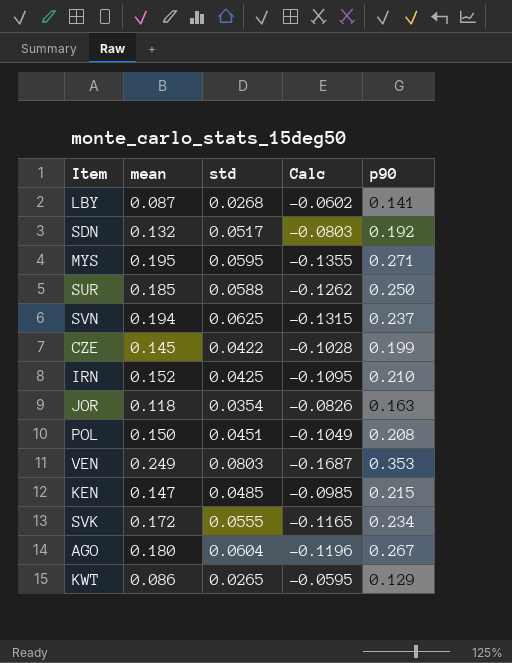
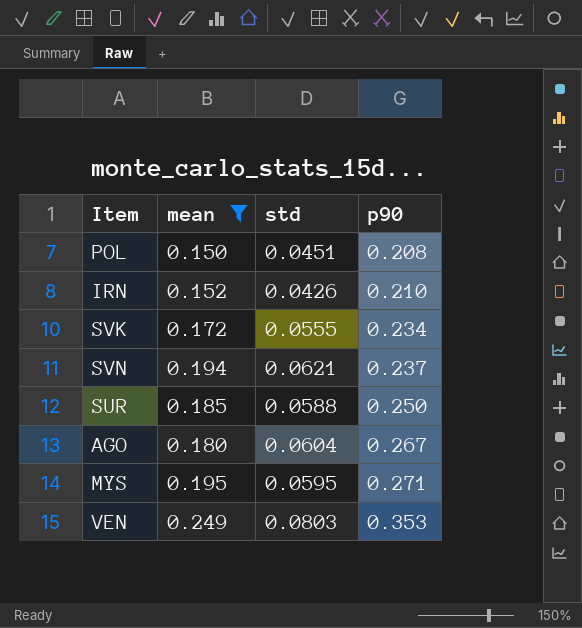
filter: none -> mean >= 0.150
row order: none -> p90 ascending
column Calc | formula: [std] - [mean] -> none
IRN | std: 0.0425 -> 0.0426
SVN | std: 0.0625 -> 0.0621

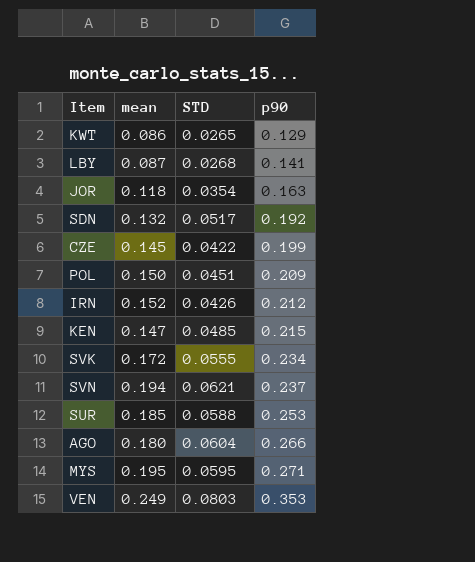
filter: mean >= 0.150 -> none
column name: std -> STD
POL | p90: 0.208 -> 0.209
IRN | p90: 0.210 -> 0.212
SUR | p90: 0.250 -> 0.253
AGO | p90: 0.267 -> 0.266

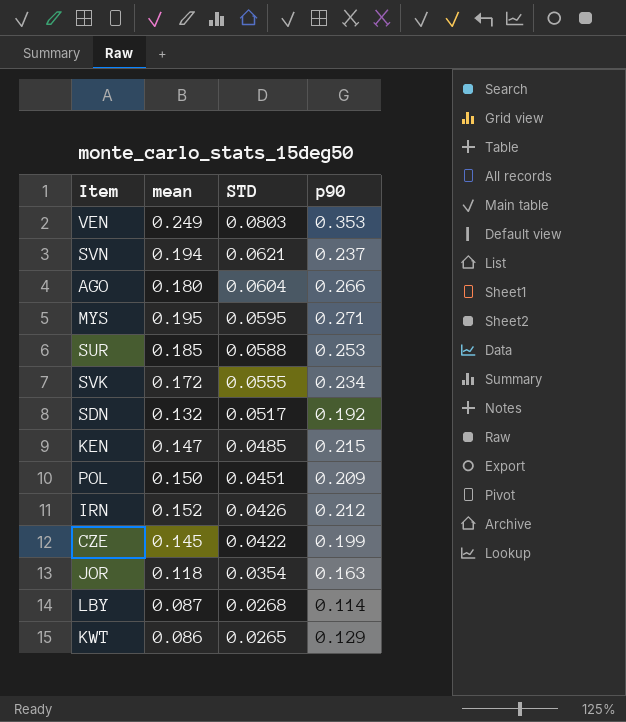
row order: p90 ascending -> STD descending
LBY | p90: 0.141 -> 0.114

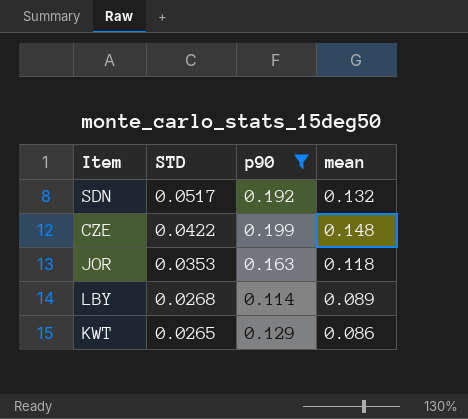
filter: none -> p90 <= 0.199
column mean | position: 2 -> 4
CZE | mean: 0.145 -> 0.148
JOR | STD: 0.0354 -> 0.0353
LBY | mean: 0.087 -> 0.089

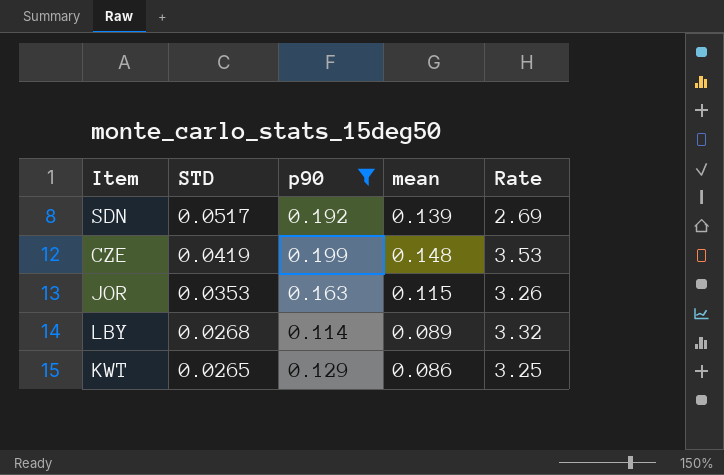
column Rate | formula: none -> [mean] / [STD]
SDN | mean: 0.132 -> 0.139
CZE | STD: 0.0422 -> 0.0419
JOR | mean: 0.118 -> 0.115

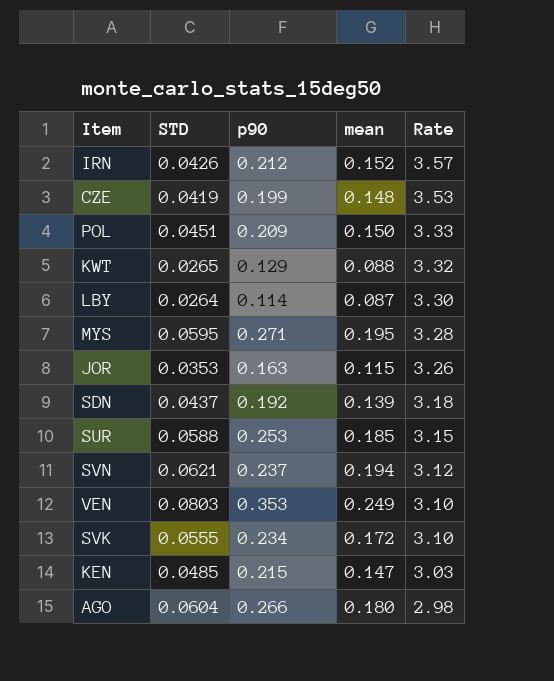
filter: p90 <= 0.199 -> none
row order: STD descending -> Rate descending
KWT | mean: 0.086 -> 0.088
KWT | Rate: 3.25 -> 3.32
LBY | STD: 0.0268 -> 0.0264
LBY | mean: 0.089 -> 0.087
LBY | Rate: 3.32 -> 3.30
SDN | STD: 0.0517 -> 0.0437
SDN | Rate: 2.69 -> 3.18

